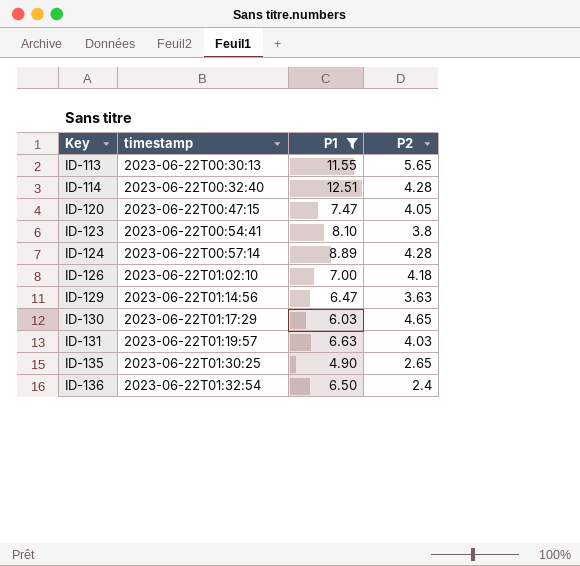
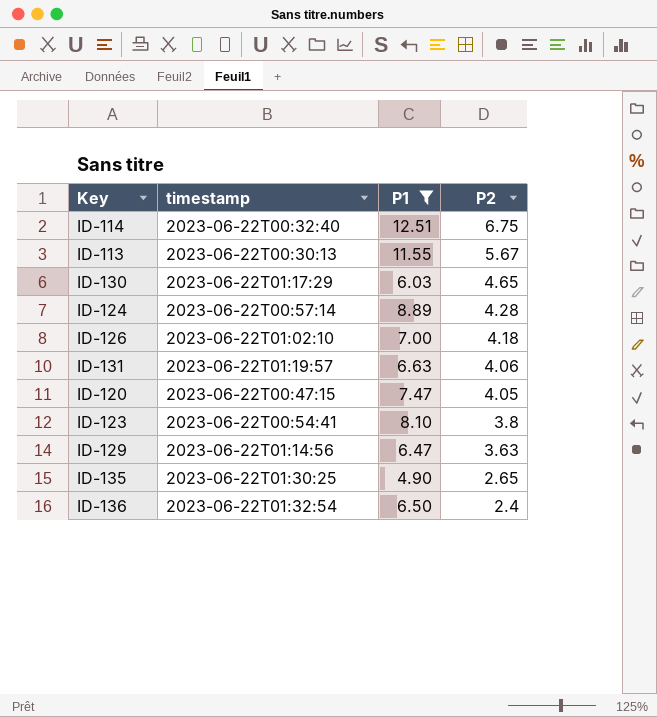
row order: Key ascending -> P2 descending
ID-114 | P2: 4.28 -> 6.75
ID-113 | P2: 5.65 -> 5.67
ID-131 | P2: 4.03 -> 4.06

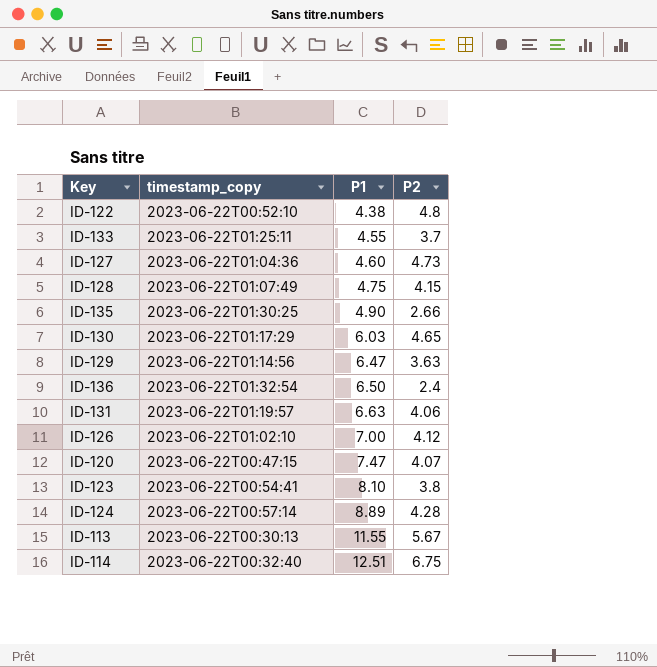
filter: P1 >= 4.90 -> none
row order: P2 descending -> P1 ascending
column name: timestamp -> timestamp_copy
ID-135 | P2: 2.65 -> 2.66
ID-126 | P2: 4.18 -> 4.12
ID-120 | P2: 4.05 -> 4.07

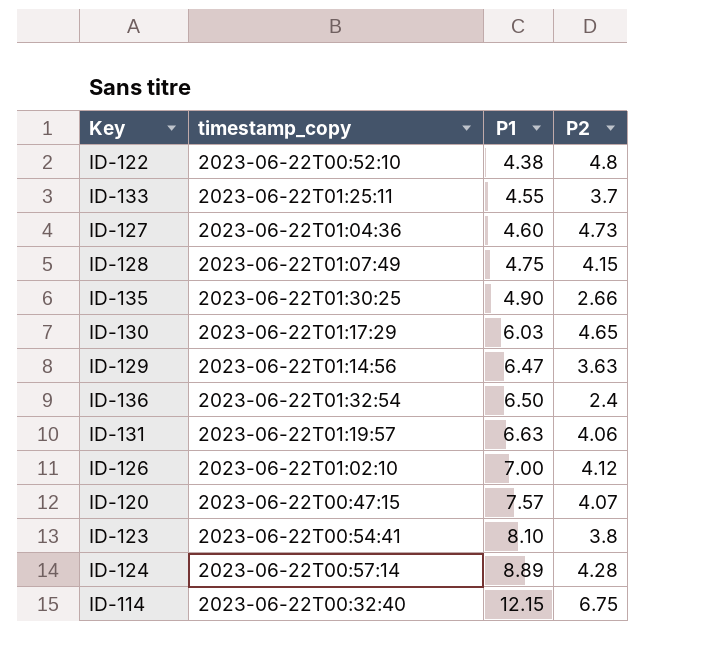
row ID-113: 2023-06-22T00:30:13 | 11.55 | 5.67 -> none
ID-120 | P1: 7.47 -> 7.57
ID-114 | P1: 12.51 -> 12.15

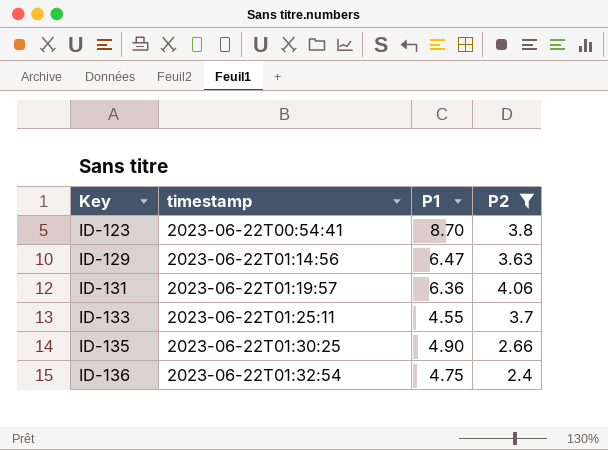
filter: none -> P2 <= 4.06
row order: P1 ascending -> Key ascending
column name: timestamp_copy -> timestamp
ID-123 | P1: 8.10 -> 8.70
ID-131 | P1: 6.63 -> 6.36
ID-136 | P1: 6.50 -> 4.75

